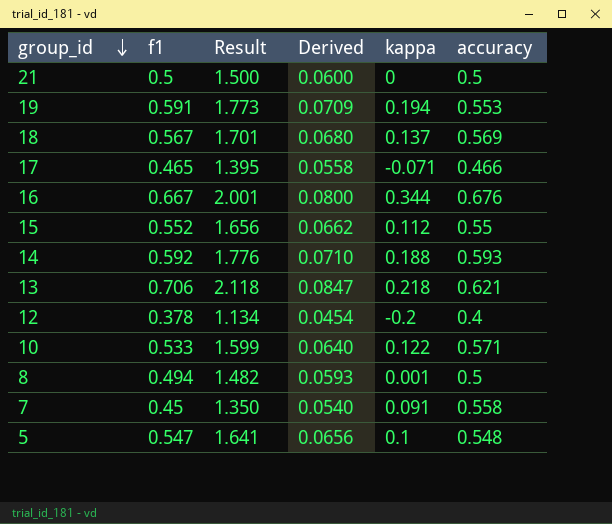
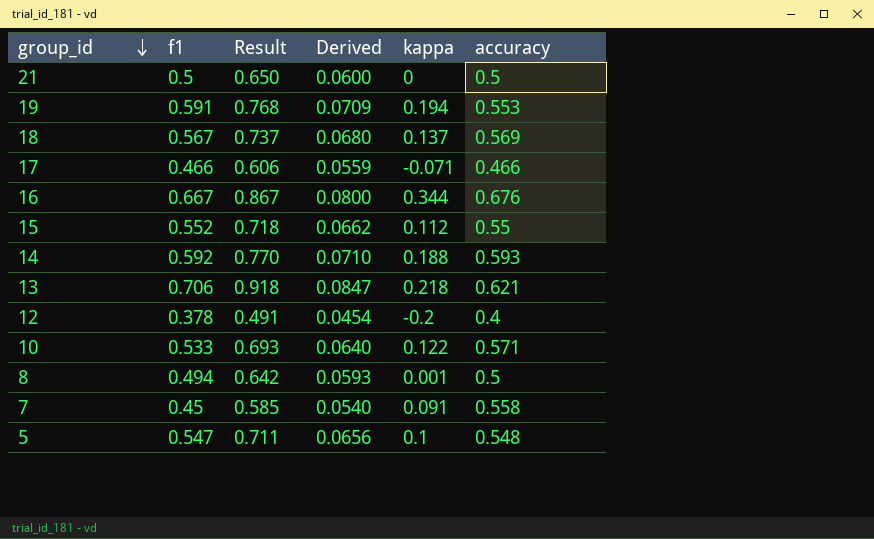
column Result | formula: [f1] * 3 -> [f1] * 1.3
17 | f1: 0.465 -> 0.466
17 | Derived: 0.0558 -> 0.0559

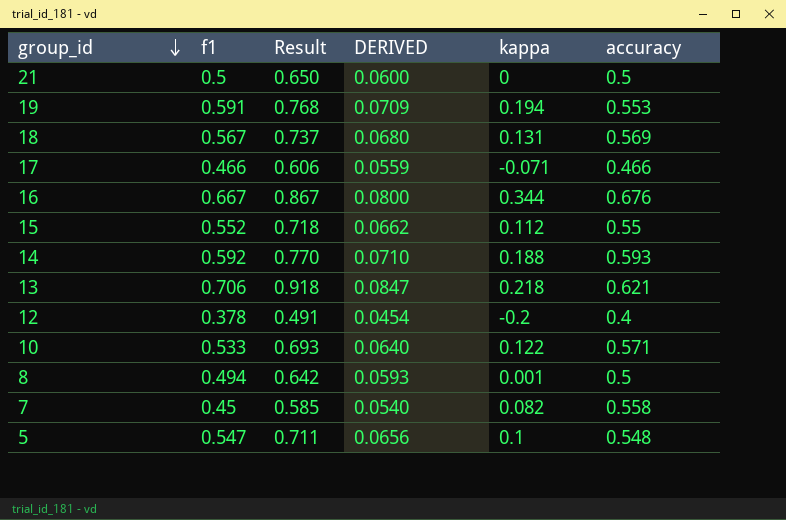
column name: Derived -> DERIVED
18 | kappa: 0.137 -> 0.131
7 | kappa: 0.091 -> 0.082

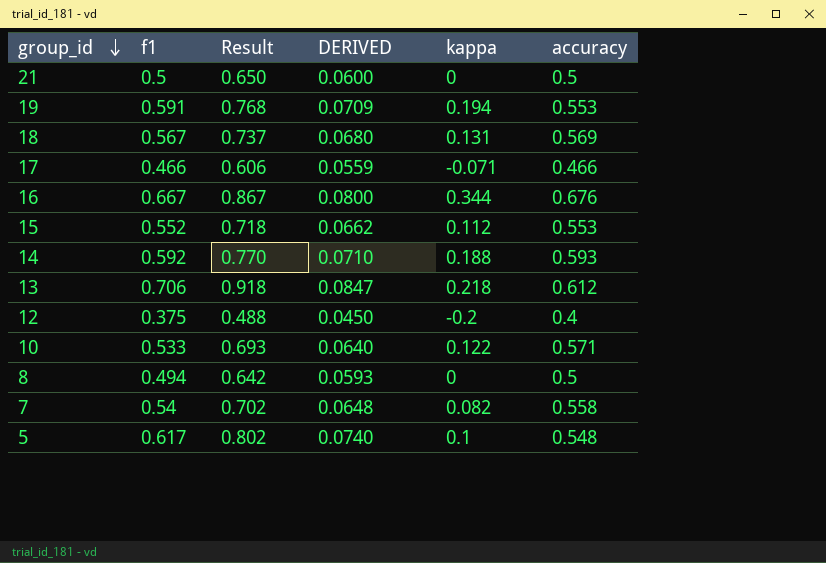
15 | accuracy: 0.55 -> 0.553
13 | accuracy: 0.621 -> 0.612
12 | f1: 0.378 -> 0.375
12 | Result: 0.491 -> 0.488
12 | DERIVED: 0.0454 -> 0.0450
8 | kappa: 0.001 -> 0
7 | f1: 0.45 -> 0.54
7 | Result: 0.585 -> 0.702
7 | DERIVED: 0.0540 -> 0.0648
5 | f1: 0.547 -> 0.617
5 | Result: 0.711 -> 0.802
5 | DERIVED: 0.0656 -> 0.0740

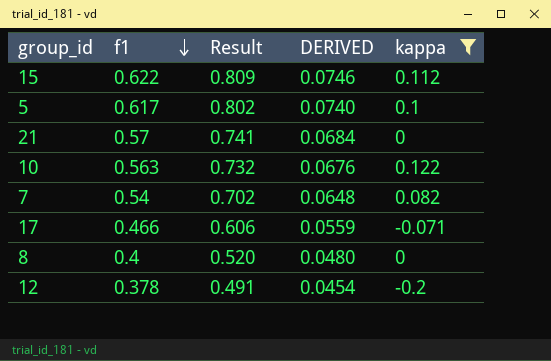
filter: none -> kappa <= 0.122
row order: group_id descending -> f1 descending
column accuracy | position: 6 -> none
15 | f1: 0.552 -> 0.622
15 | Result: 0.718 -> 0.809
15 | DERIVED: 0.0662 -> 0.0746
21 | f1: 0.5 -> 0.57
21 | Result: 0.650 -> 0.741
21 | DERIVED: 0.0600 -> 0.0684
10 | f1: 0.533 -> 0.563
10 | Result: 0.693 -> 0.732
10 | DERIVED: 0.0640 -> 0.0676
8 | f1: 0.494 -> 0.4
8 | Result: 0.642 -> 0.520
8 | DERIVED: 0.0593 -> 0.0480
12 | f1: 0.375 -> 0.378
12 | Result: 0.488 -> 0.491
12 | DERIVED: 0.0450 -> 0.0454

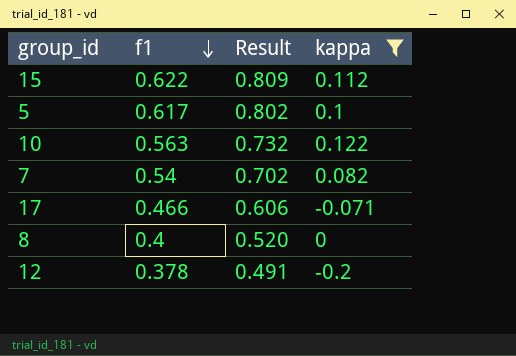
column DERIVED | formula: [f1] * 0.12 -> none
row 21: 0.57 | 0.741 | 0.0684 | 0 -> none

